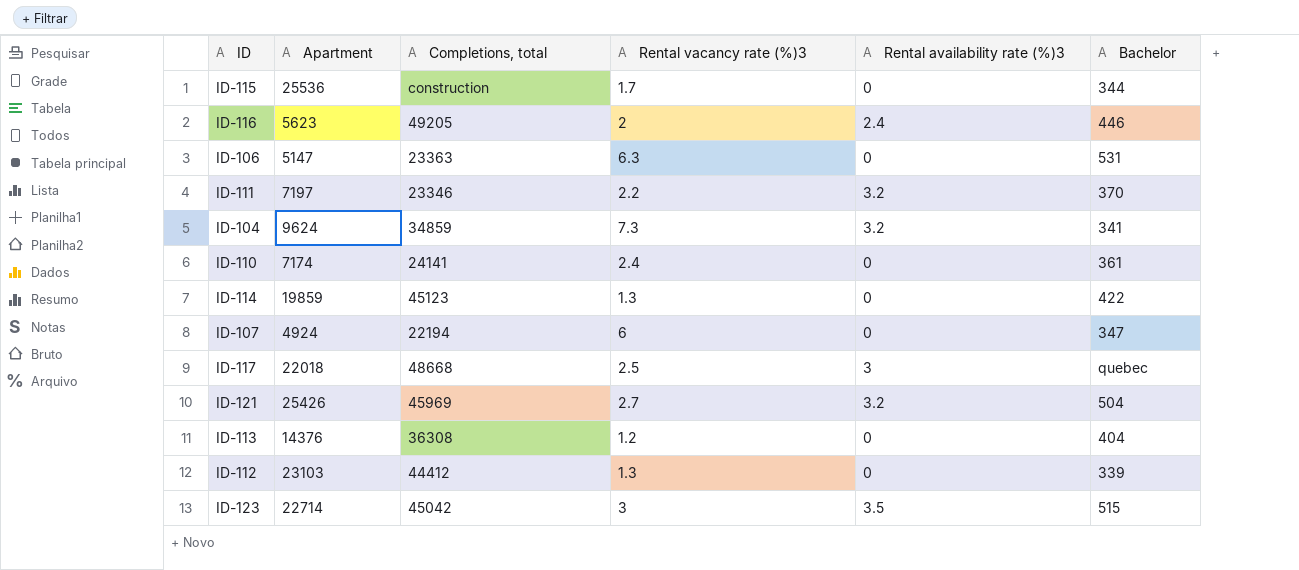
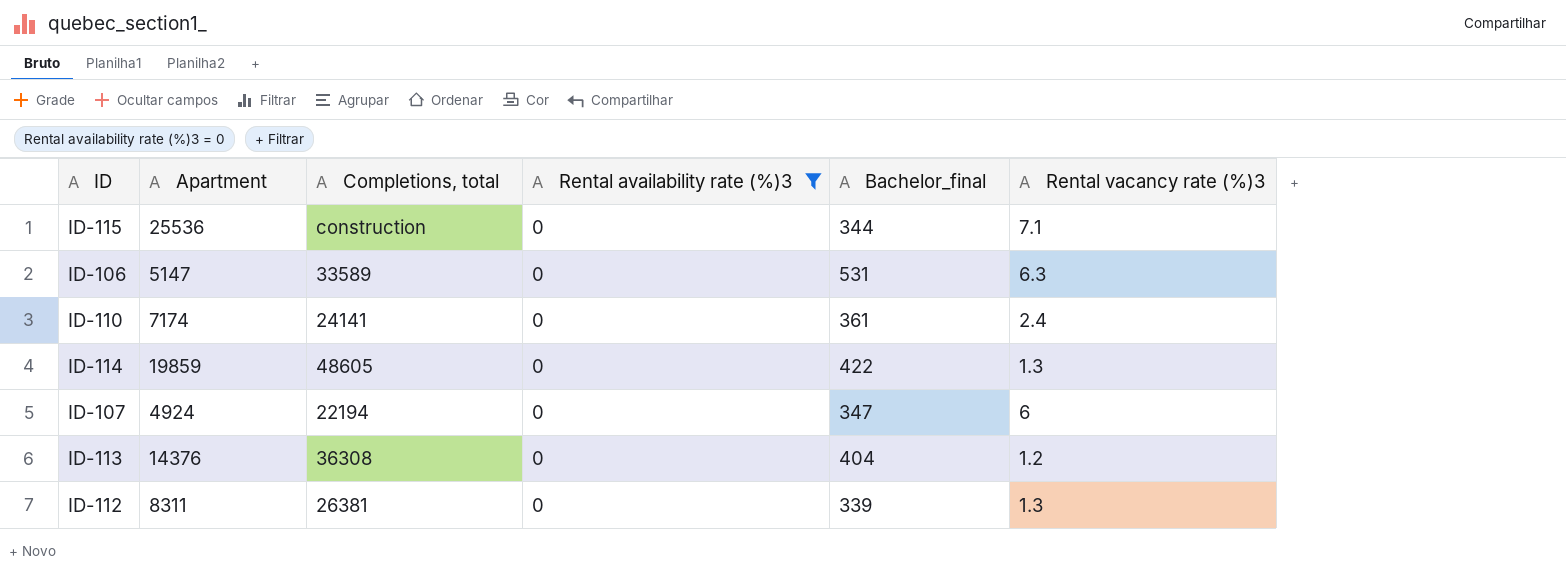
filter: none -> Rental availability rate (%)3 = 0
column name: Bachelor -> Bachelor_final
column Rental vacancy rate (%)3 | position: 4 -> 6
ID-115 | Rental vacancy rate (%)3: 1.7 -> 7.1
ID-106 | Completions, total: 23363 -> 33589
ID-114 | Completions, total: 45123 -> 48605
ID-112 | Apartment: 23103 -> 8311
ID-112 | Completions, total: 44412 -> 26381

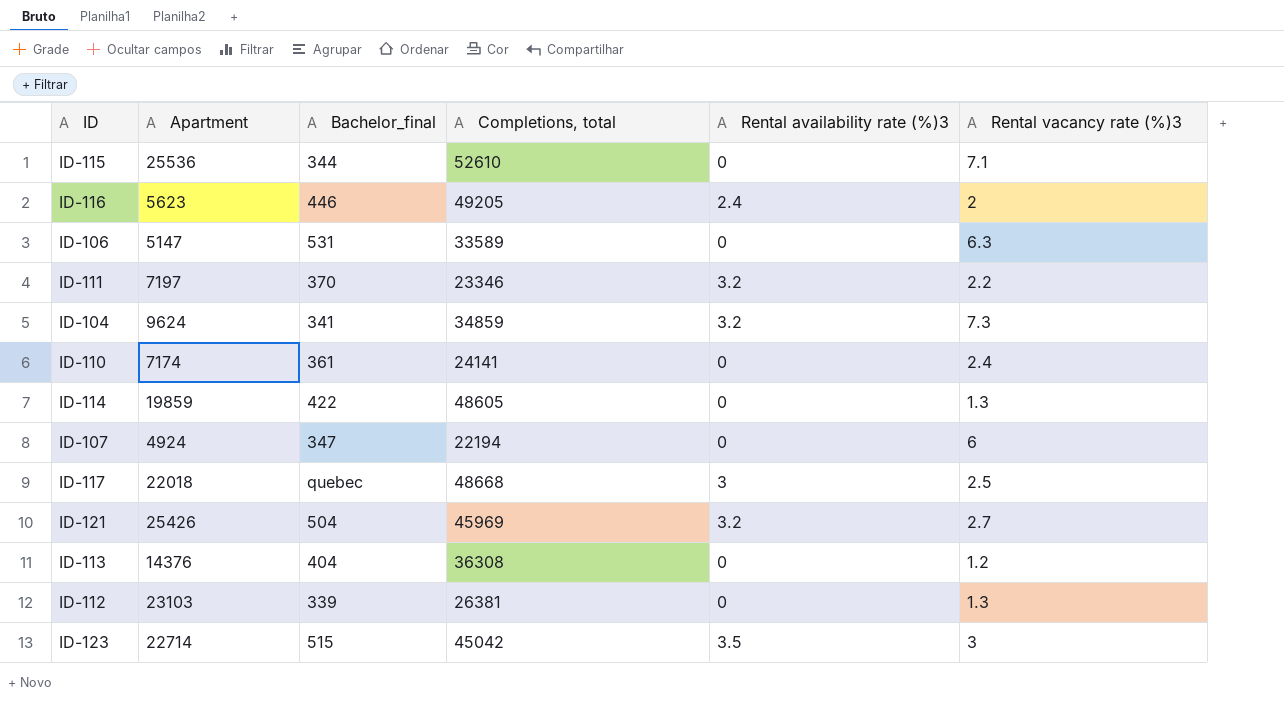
filter: Rental availability rate (%)3 = 0 -> none
column Bachelor_final | position: 5 -> 3
ID-115 | Completions, total: construction -> 52610
ID-112 | Apartment: 8311 -> 23103

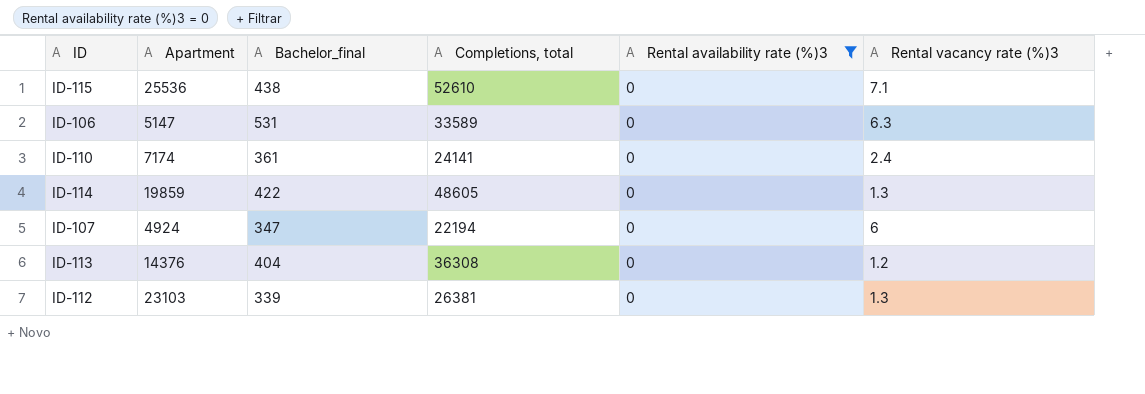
filter: none -> Rental availability rate (%)3 = 0
ID-115 | Bachelor_final: 344 -> 438

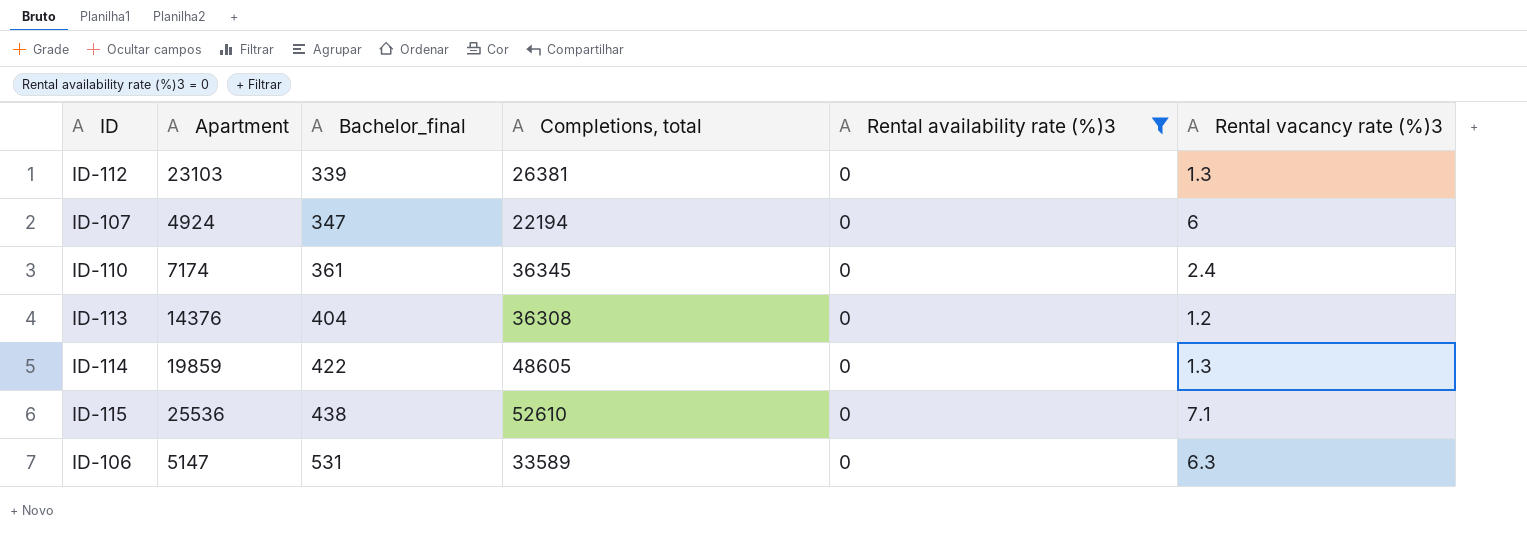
row order: none -> Bachelor_final ascending
ID-110 | Completions, total: 24141 -> 36345

